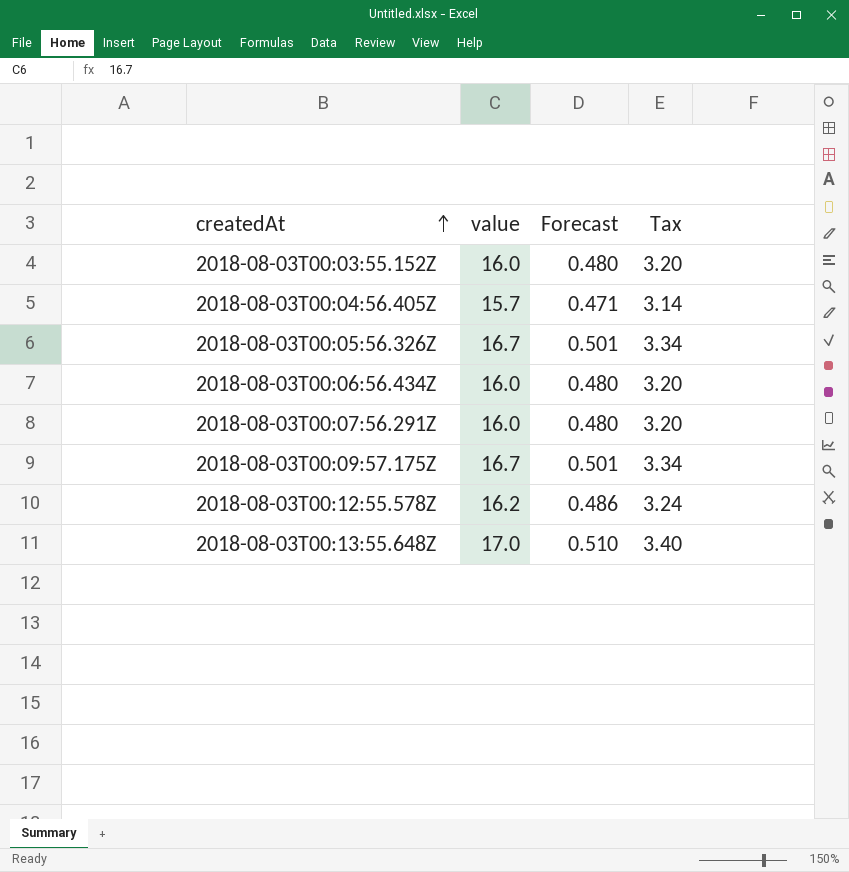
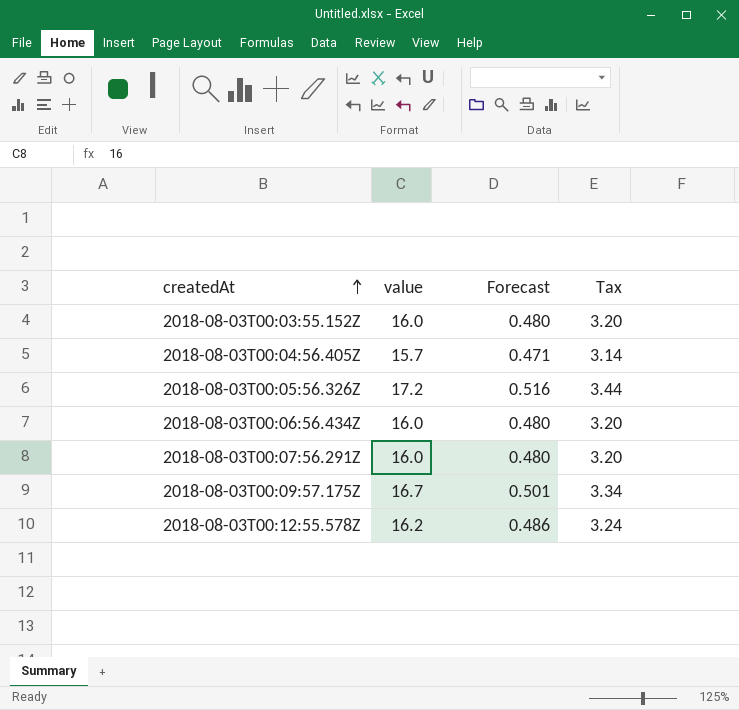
row 2018-08-03T00:13:55.648Z: 17.0 | 0.510 | 3.40 -> none
2018-08-03T00:05:56.326Z | value: 16.7 -> 17.2
2018-08-03T00:05:56.326Z | Forecast: 0.501 -> 0.516
2018-08-03T00:05:56.326Z | Tax: 3.34 -> 3.44

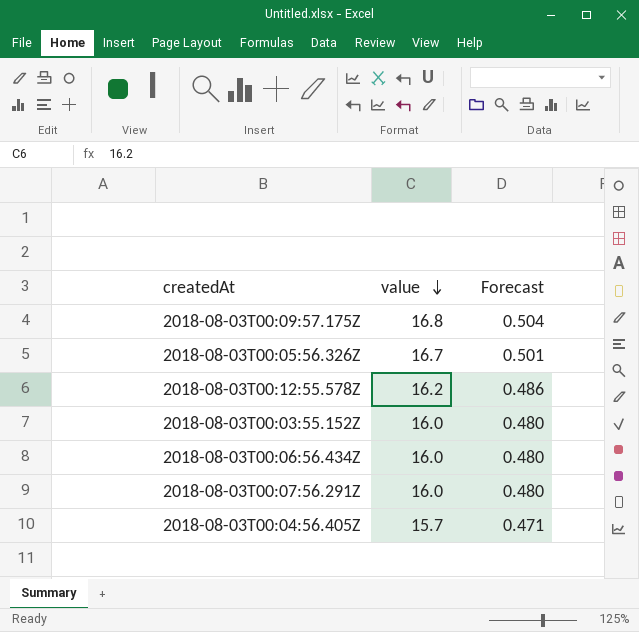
row order: createdAt ascending -> value descending
column Tax | formula: [value] * 0.2 -> none
2018-08-03T00:09:57.175Z | value: 16.7 -> 16.8
2018-08-03T00:09:57.175Z | Forecast: 0.501 -> 0.504
2018-08-03T00:05:56.326Z | value: 17.2 -> 16.7
2018-08-03T00:05:56.326Z | Forecast: 0.516 -> 0.501

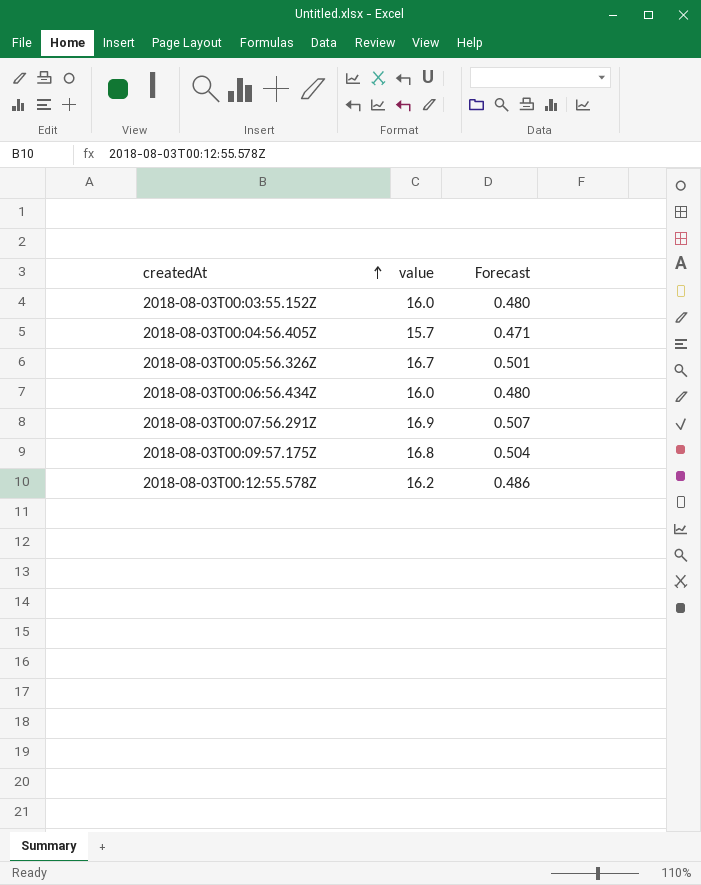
row order: value descending -> createdAt ascending
2018-08-03T00:07:56.291Z | value: 16.0 -> 16.9
2018-08-03T00:07:56.291Z | Forecast: 0.480 -> 0.507

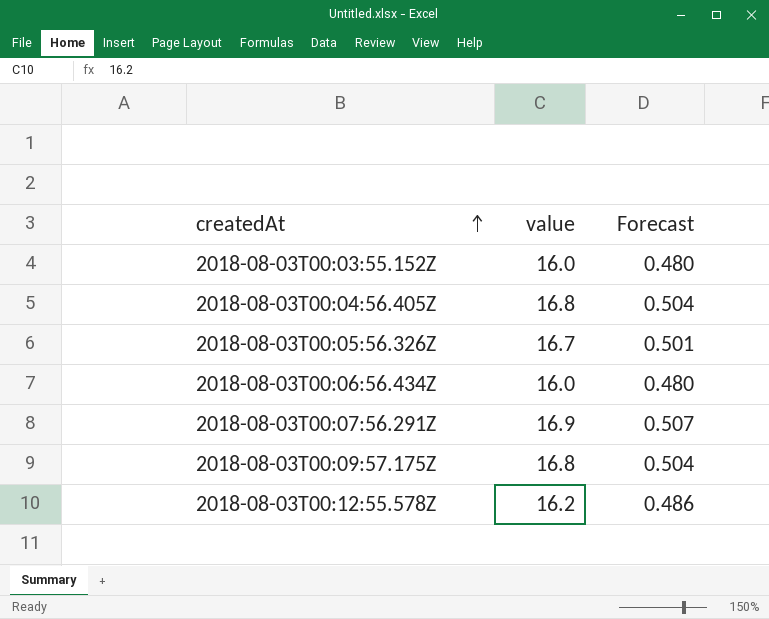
2018-08-03T00:04:56.405Z | value: 15.7 -> 16.8
2018-08-03T00:04:56.405Z | Forecast: 0.471 -> 0.504

